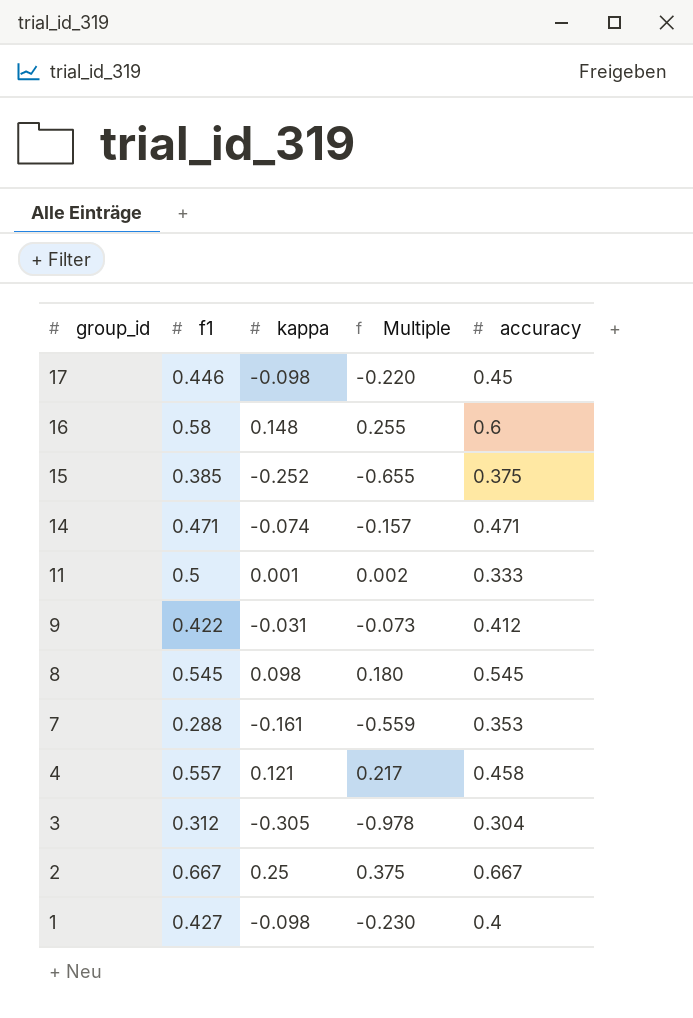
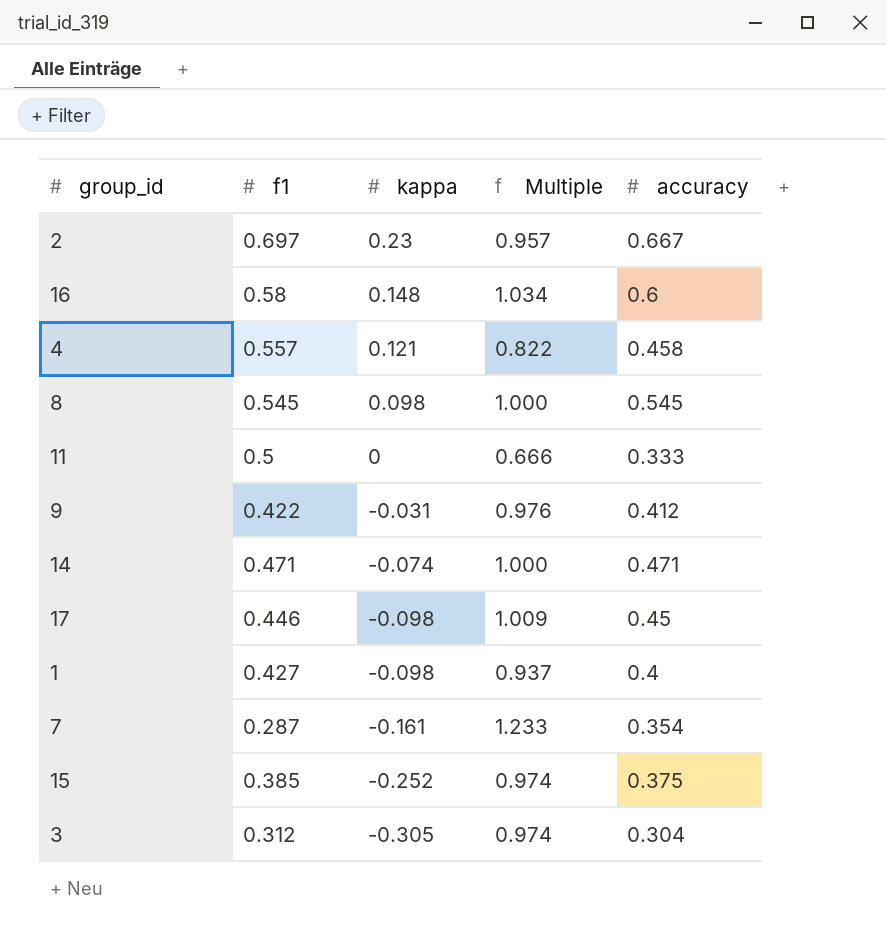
row order: group_id descending -> kappa descending
column Multiple | formula: [kappa] / [f1] -> [accuracy] / [f1]
2 | f1: 0.667 -> 0.697
2 | kappa: 0.25 -> 0.23
11 | kappa: 0.001 -> 0
7 | f1: 0.288 -> 0.287
7 | accuracy: 0.353 -> 0.354

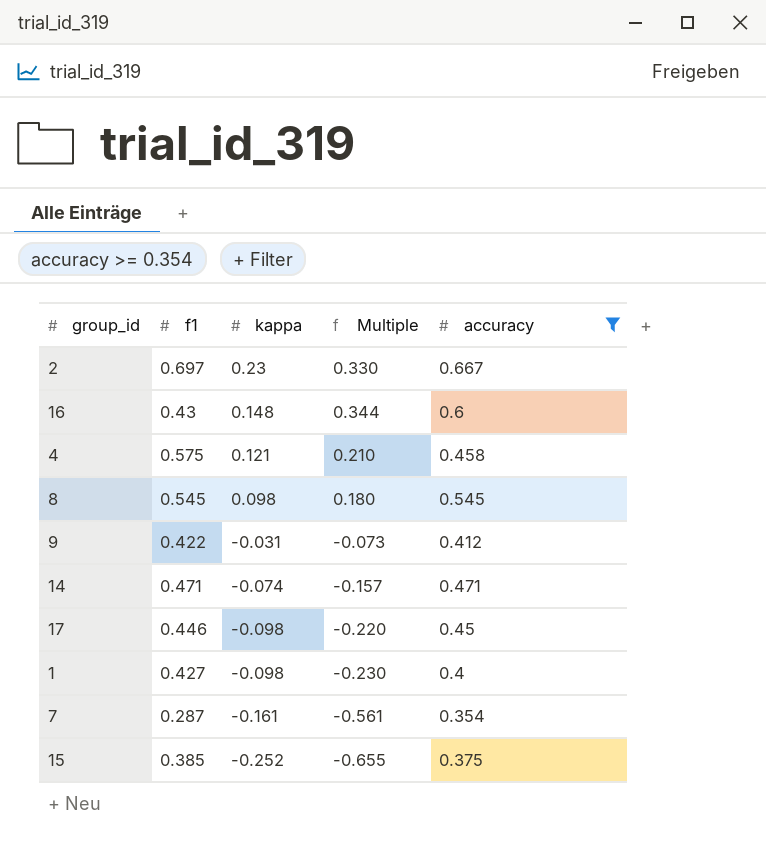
filter: none -> accuracy >= 0.354
column Multiple | formula: [accuracy] / [f1] -> [kappa] / [f1]
16 | f1: 0.58 -> 0.43
4 | f1: 0.557 -> 0.575

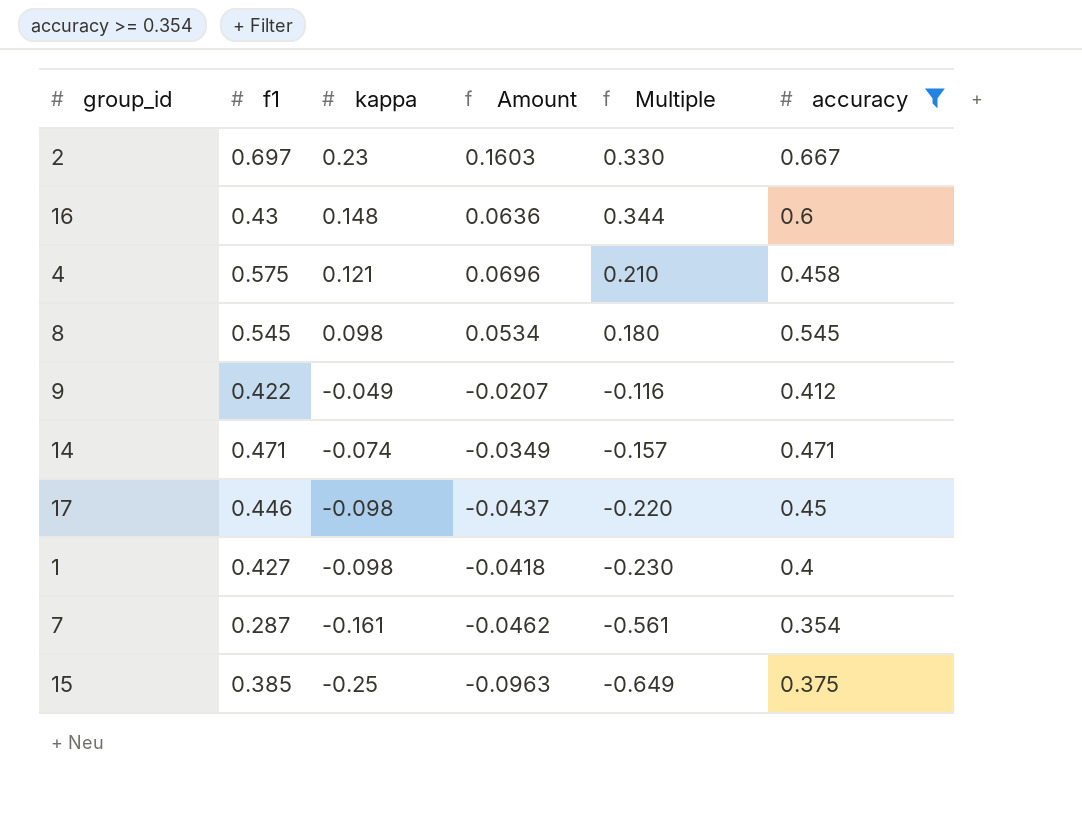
column Amount | formula: none -> [f1] * [kappa]
9 | kappa: -0.031 -> -0.049
9 | Multiple: -0.073 -> -0.116
15 | kappa: -0.252 -> -0.25
15 | Multiple: -0.655 -> -0.649

